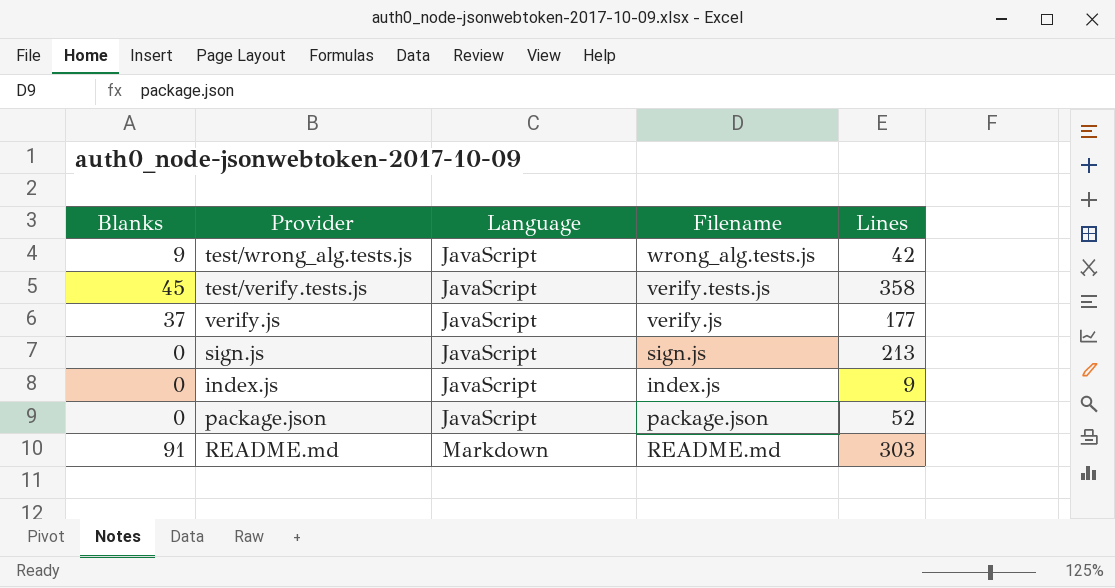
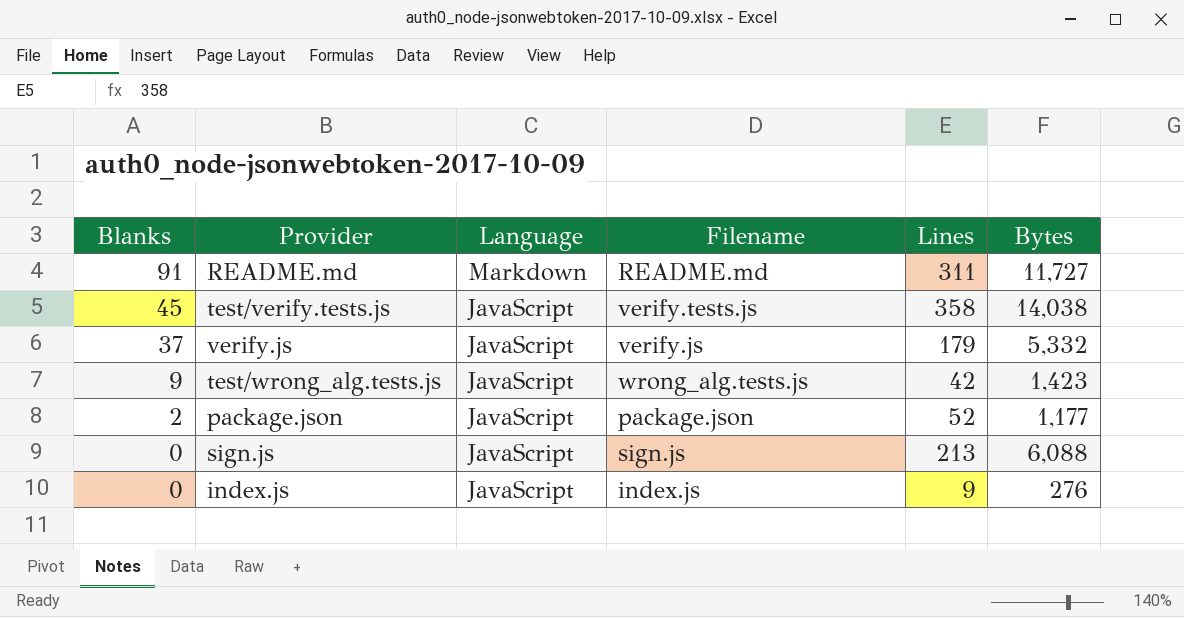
row order: Language ascending -> Blanks descending
column Bytes | position: none -> 6
README.md | Lines: 303 -> 311
verify.js | Lines: 177 -> 179
package.json | Blanks: 0 -> 2

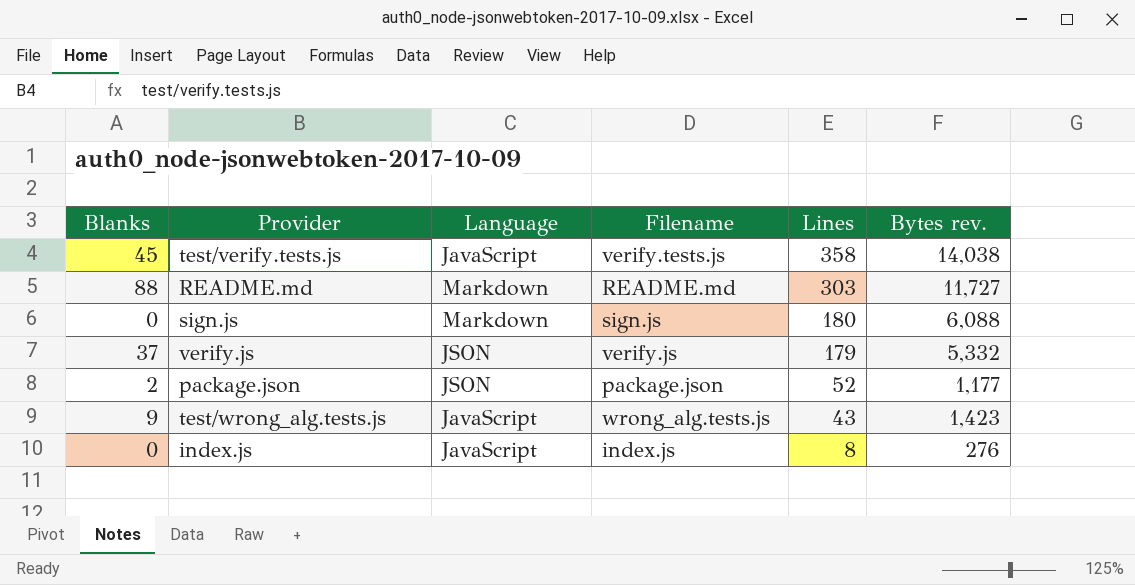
row order: Blanks descending -> Lines descending
column name: Bytes -> Bytes rev.
README.md | Blanks: 91 -> 88
README.md | Lines: 311 -> 303
sign.js | Language: JavaScript -> Markdown
sign.js | Lines: 213 -> 180
verify.js | Language: JavaScript -> JSON
package.json | Language: JavaScript -> JSON
test/wrong_alg.tests.js | Lines: 42 -> 43
index.js | Lines: 9 -> 8

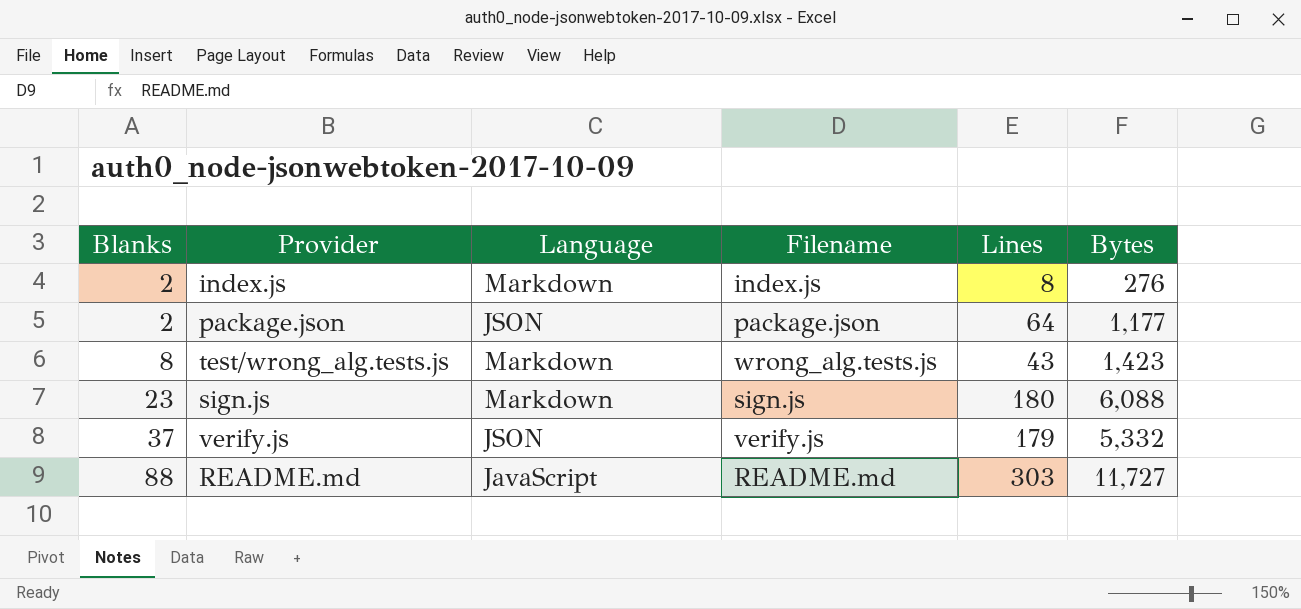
row order: Lines descending -> Blanks ascending
column name: Bytes rev. -> Bytes
row test/verify.tests.js: 45 | JavaScript | verify.tests.js | 358 | 14,038 -> none
index.js | Blanks: 0 -> 2
index.js | Language: JavaScript -> Markdown
package.json | Lines: 52 -> 64
test/wrong_alg.tests.js | Blanks: 9 -> 8
test/wrong_alg.tests.js | Language: JavaScript -> Markdown
sign.js | Blanks: 0 -> 23
README.md | Language: Markdown -> JavaScript

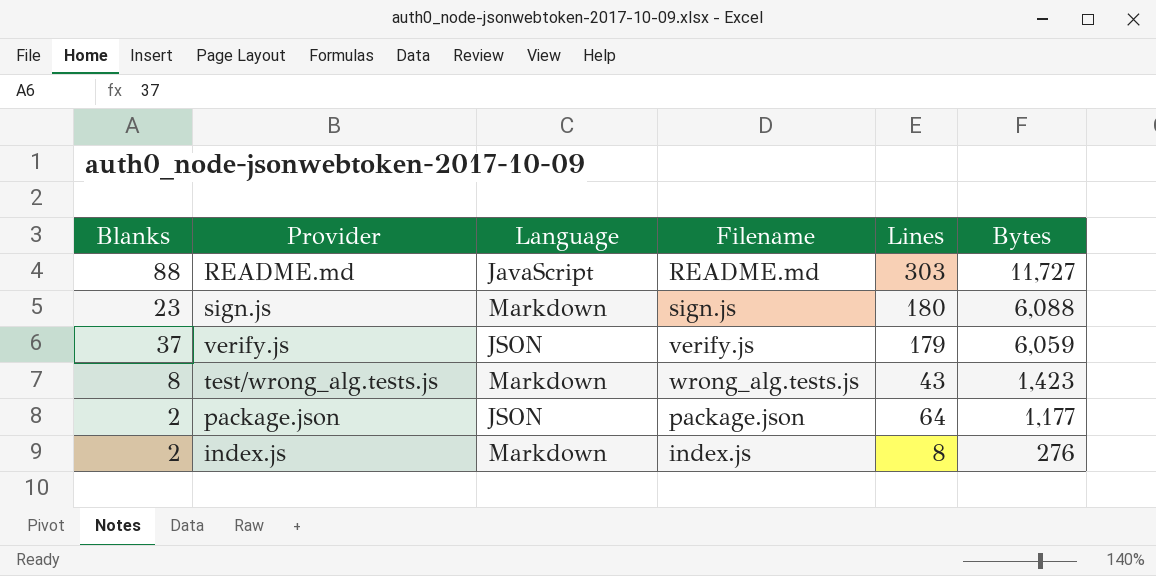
row order: Blanks ascending -> Bytes descending
verify.js | Bytes: 5,332 -> 6,059

